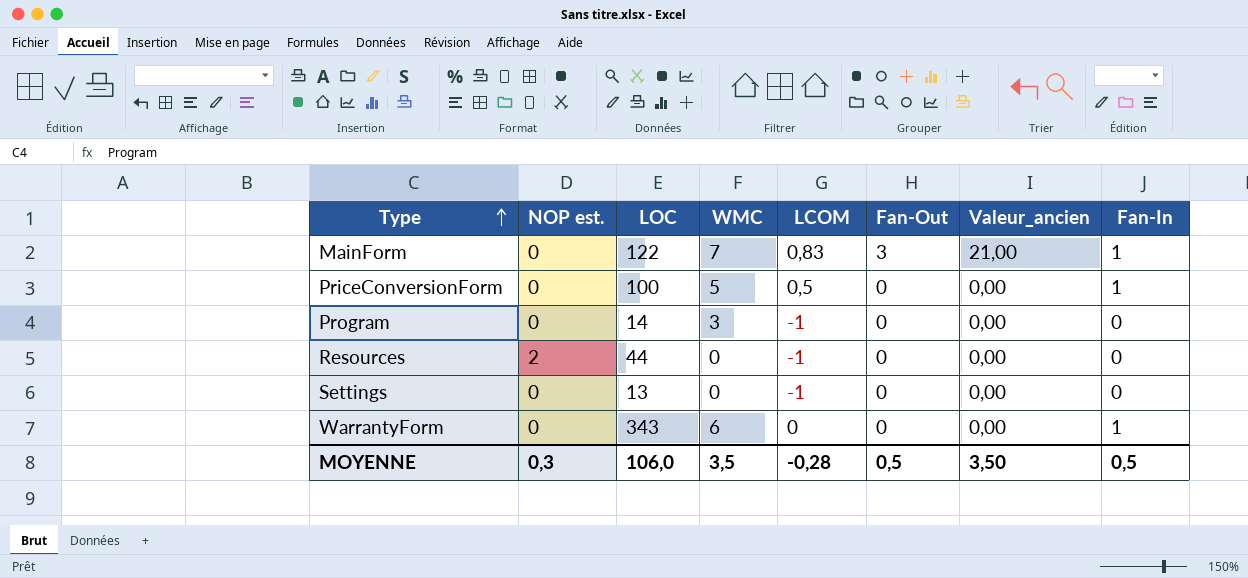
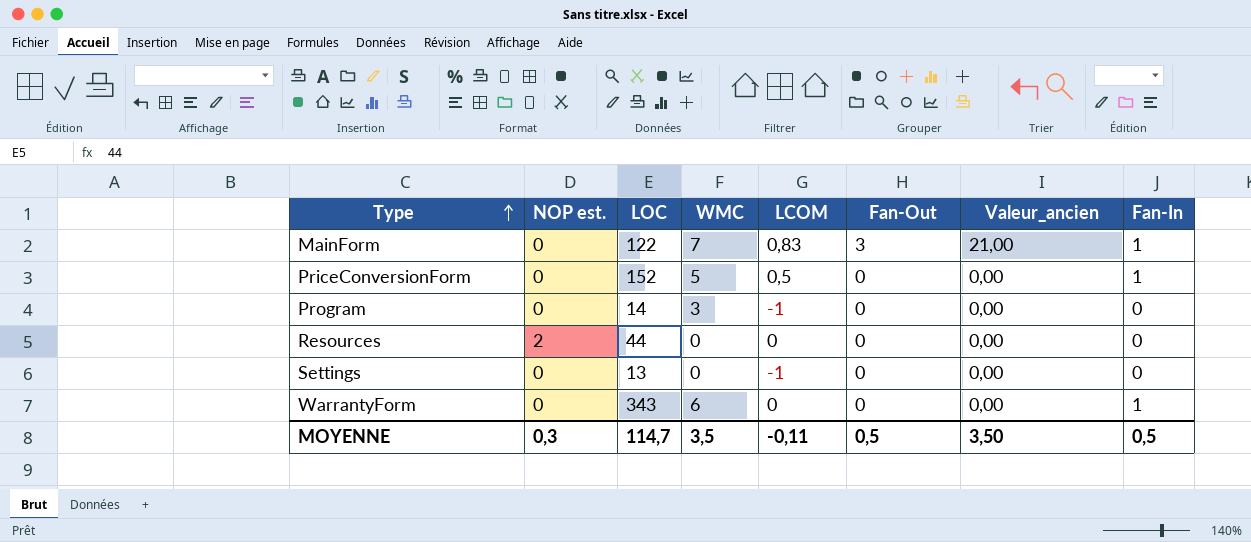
PriceConversionForm | LOC: 100 -> 152
Resources | LCOM: -1 -> 0
MOYENNE | LOC: 106,0 -> 114,7
MOYENNE | LCOM: -0,28 -> -0,11

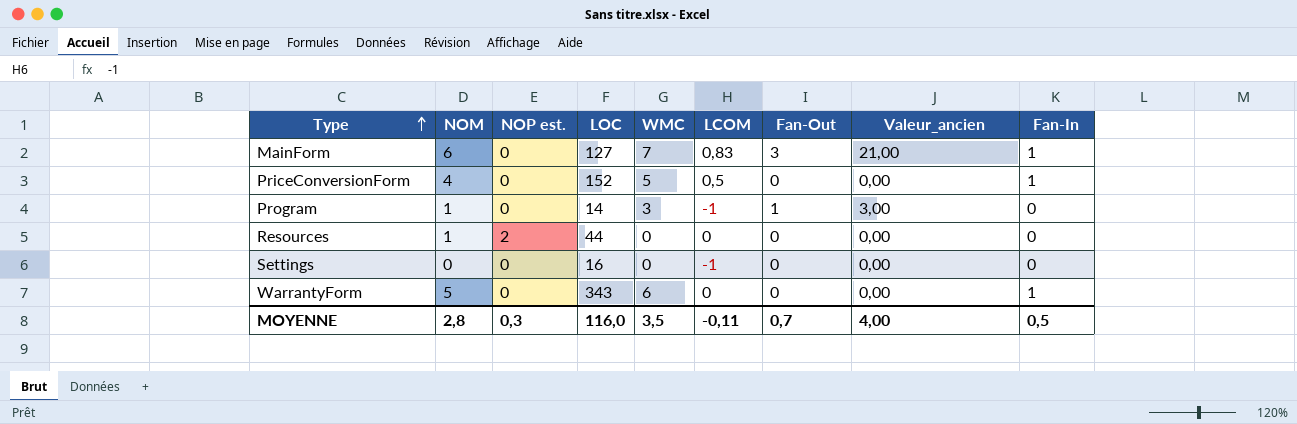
column NOM | position: none -> 2
MainForm | LOC: 122 -> 127
Program | Fan-Out: 0 -> 1
Program | Valeur_ancien: 0,00 -> 3,00
Settings | LOC: 13 -> 16
MOYENNE | LOC: 114,7 -> 116,0
MOYENNE | Fan-Out: 0,5 -> 0,7
MOYENNE | Valeur_ancien: 3,50 -> 4,00

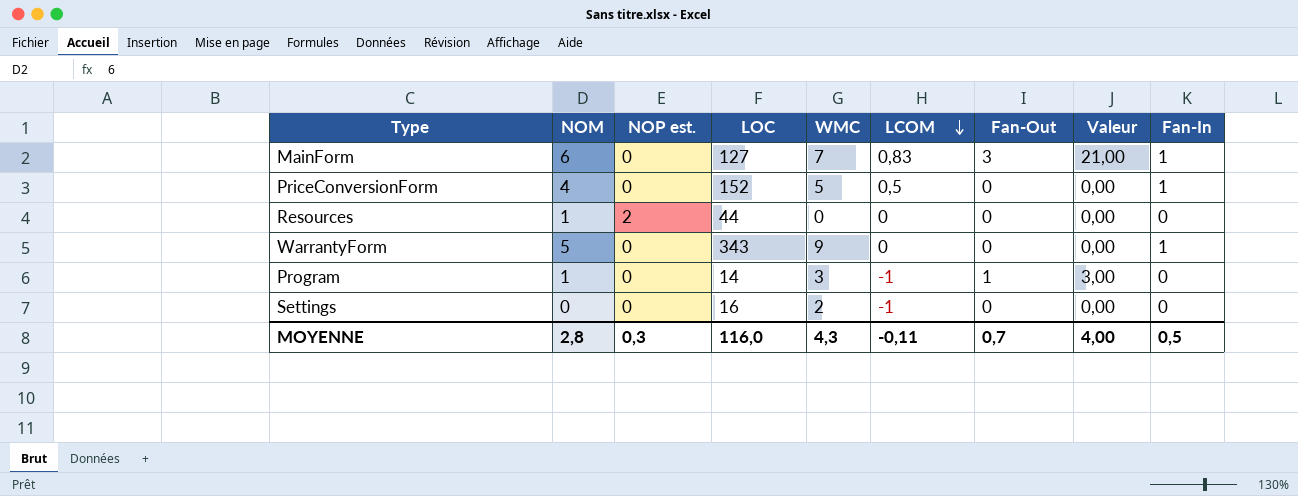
row order: Type ascending -> LCOM descending
column name: Valeur_ancien -> Valeur
WarrantyForm | WMC: 6 -> 9
Settings | WMC: 0 -> 2
MOYENNE | WMC: 3,5 -> 4,3

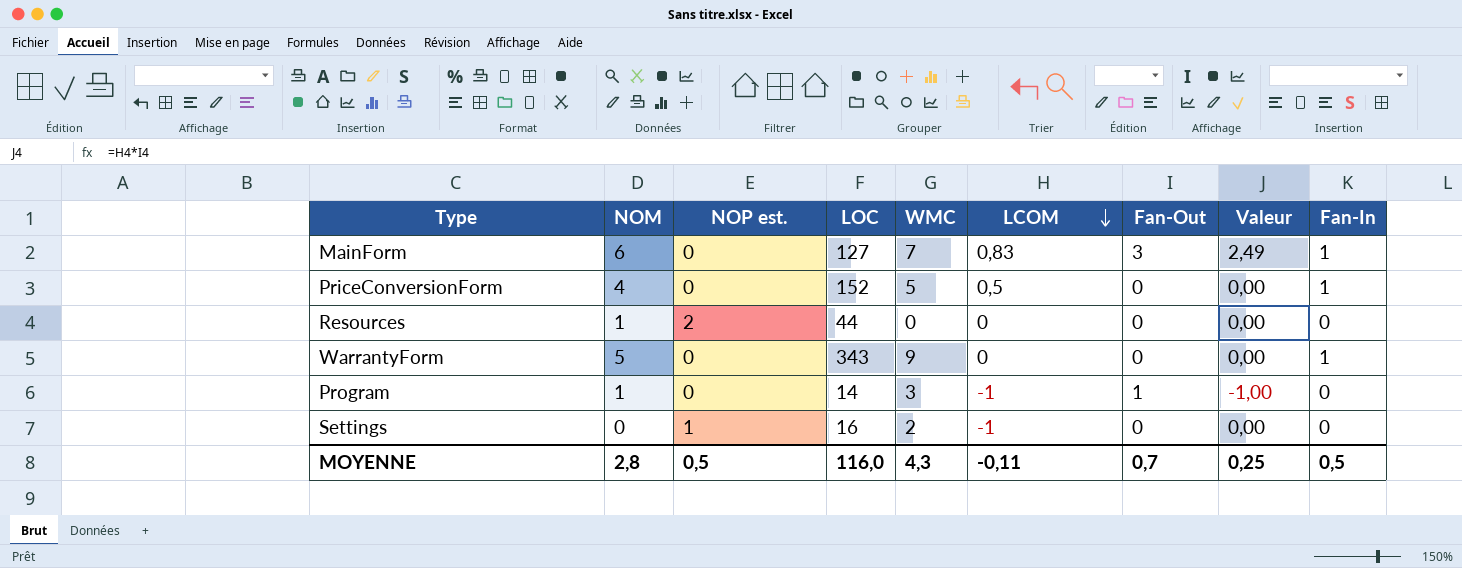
column Valeur | formula: [WMC] * [Fan-Out] -> [LCOM] * [Fan-Out]
Settings | NOP est.: 0 -> 1
MOYENNE | NOP est.: 0,3 -> 0,5
MOYENNE | Valeur: 4,00 -> 0,25

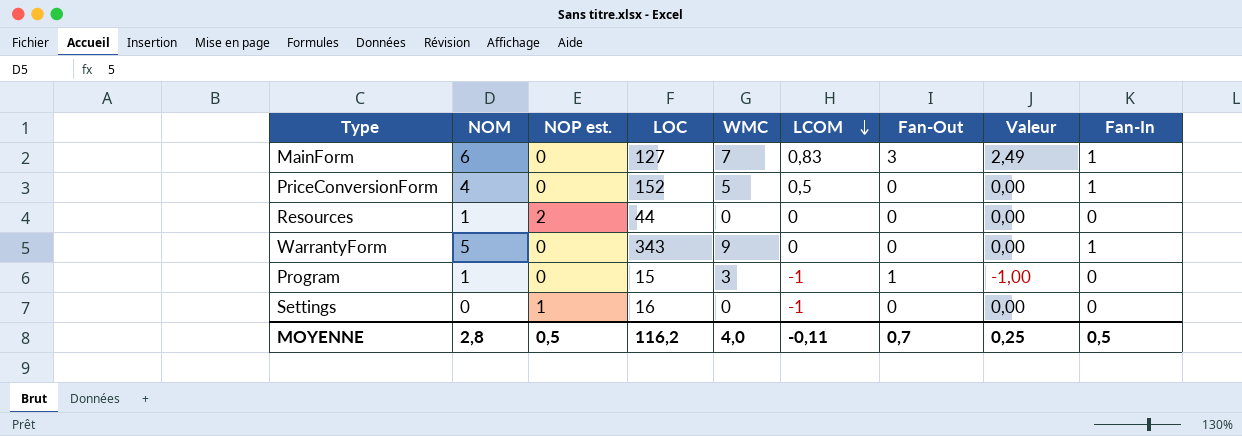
Program | LOC: 14 -> 15
Settings | WMC: 2 -> 0
MOYENNE | LOC: 116,0 -> 116,2
MOYENNE | WMC: 4,3 -> 4,0

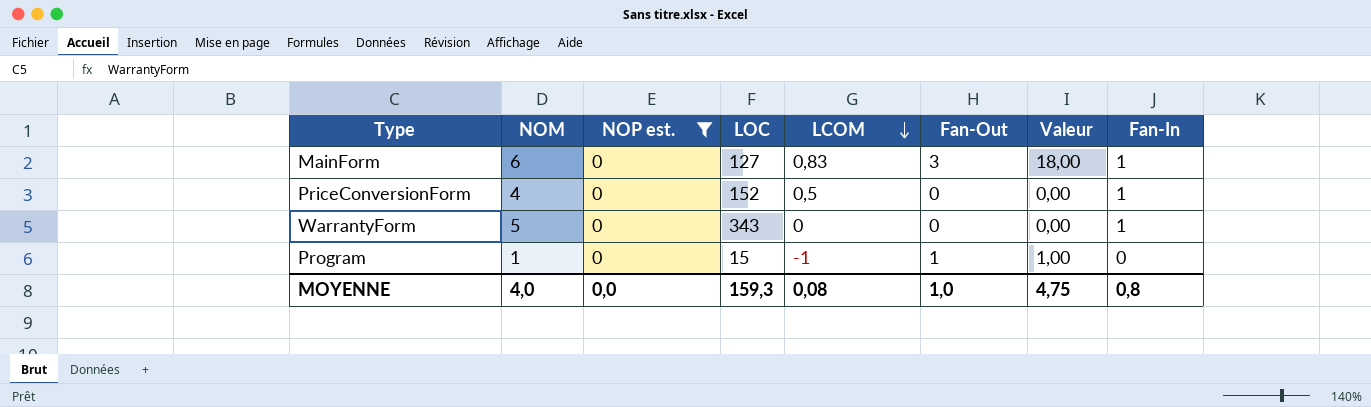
filter: none -> NOP est. = 0
column WMC | position: 5 -> none
column Valeur | formula: [LCOM] * [Fan-Out] -> [NOM] * [Fan-Out]
MOYENNE | NOM: 2,8 -> 4,0
MOYENNE | NOP est.: 0,5 -> 0,0
MOYENNE | LOC: 116,2 -> 159,3
MOYENNE | LCOM: -0,11 -> 0,08
MOYENNE | Fan-Out: 0,7 -> 1,0
MOYENNE | Valeur: 0,25 -> 4,75
MOYENNE | Fan-In: 0,5 -> 0,8

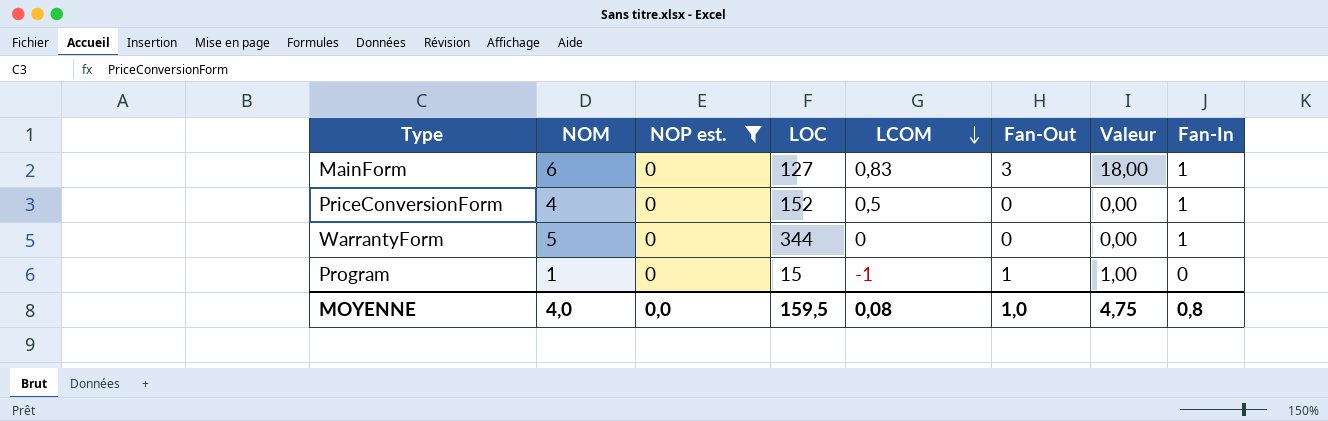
WarrantyForm | LOC: 343 -> 344
MOYENNE | LOC: 159,3 -> 159,5

